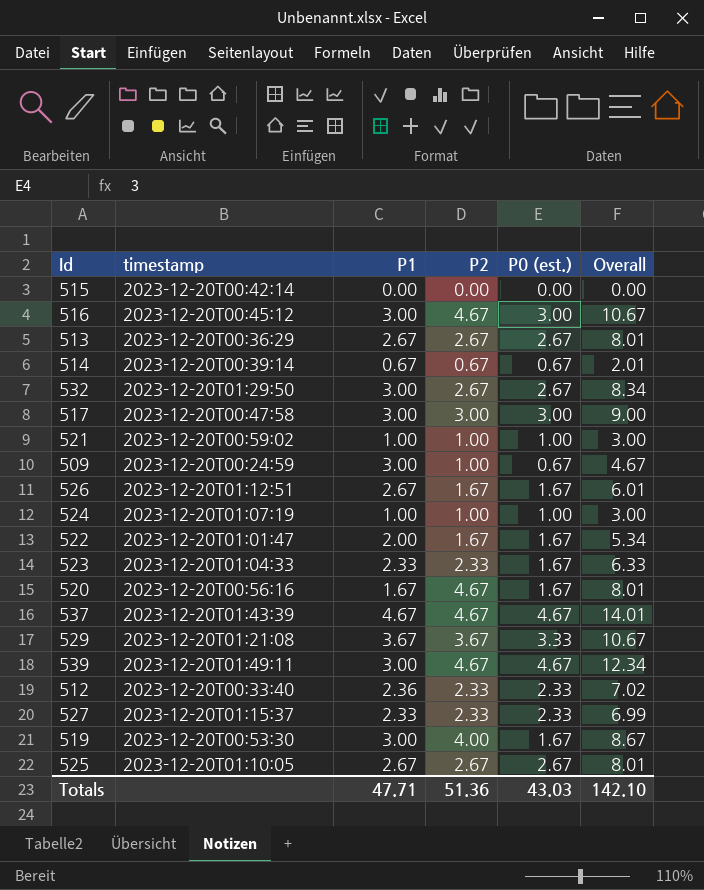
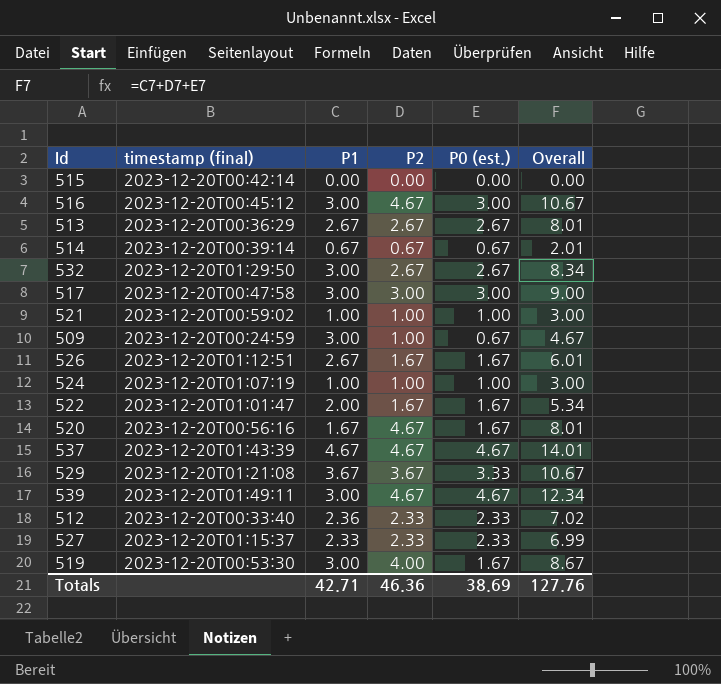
column name: timestamp -> timestamp (final)
row 523: 2023-12-20T01:04:33 | 2.33 | 2.33 | 1.67 | 6.33 -> none
row 525: 2023-12-20T01:10:05 | 2.67 | 2.67 | 2.67 | 8.01 -> none
Totals | P1: 47.71 -> 42.71
Totals | P2: 51.36 -> 46.36
Totals | P0 (est.): 43.03 -> 38.69
Totals | Overall: 142.10 -> 127.76

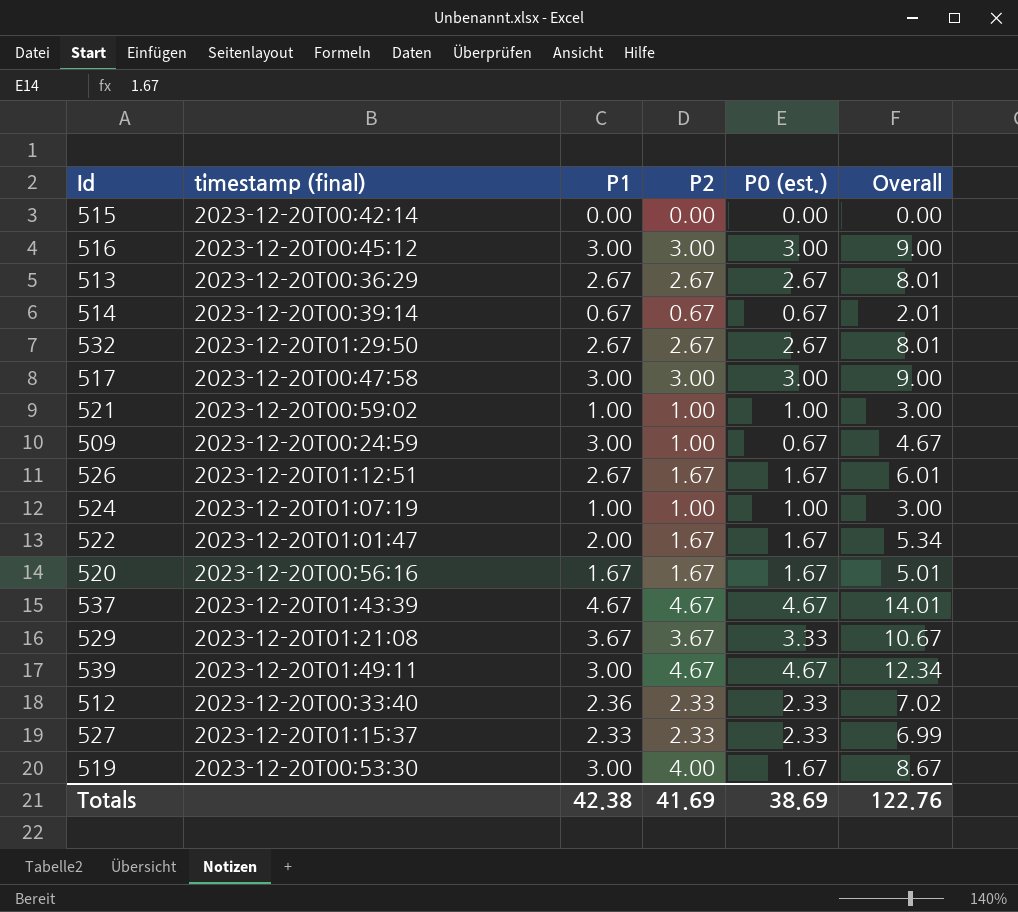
516 | P2: 4.67 -> 3.00
516 | Overall: 10.67 -> 9.00
532 | P1: 3.00 -> 2.67
532 | Overall: 8.34 -> 8.01
520 | P2: 4.67 -> 1.67
520 | Overall: 8.01 -> 5.01
Totals | P1: 42.71 -> 42.38
Totals | P2: 46.36 -> 41.69
Totals | Overall: 127.76 -> 122.76

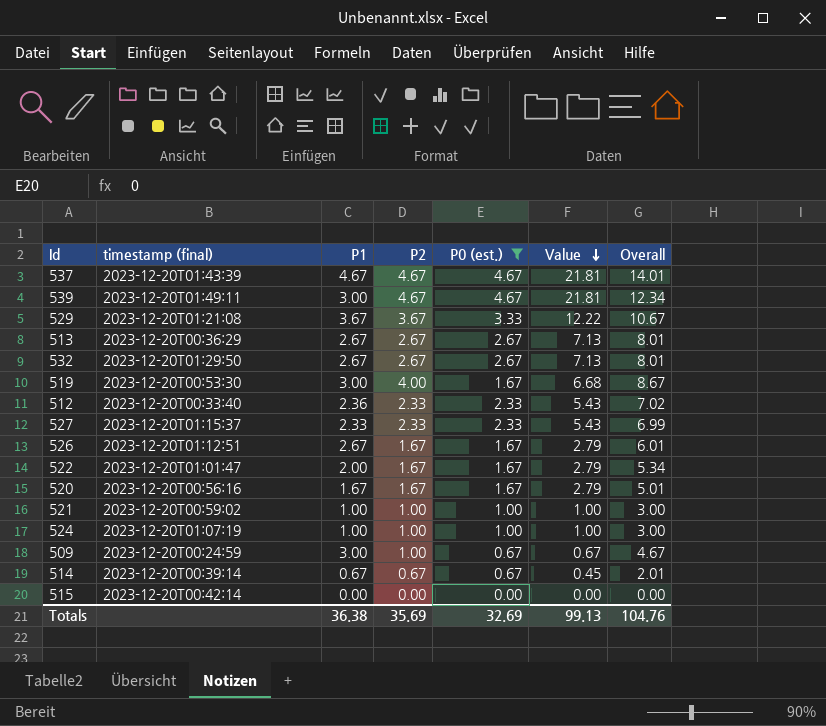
filter: none -> P0 (est.) != 3.00
row order: none -> Value descending
column Value | formula: none -> [P2] * [P0 (est.)]
Totals | P1: 42.38 -> 36.38
Totals | P2: 41.69 -> 35.69
Totals | P0 (est.): 38.69 -> 32.69
Totals | Overall: 122.76 -> 104.76

